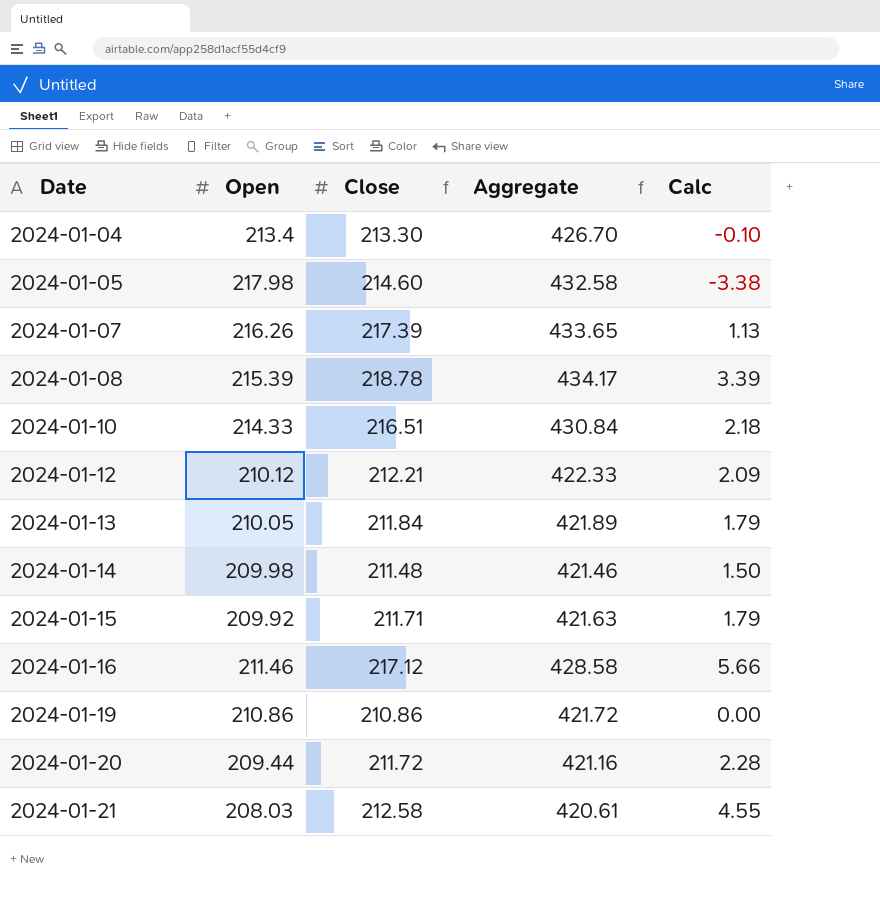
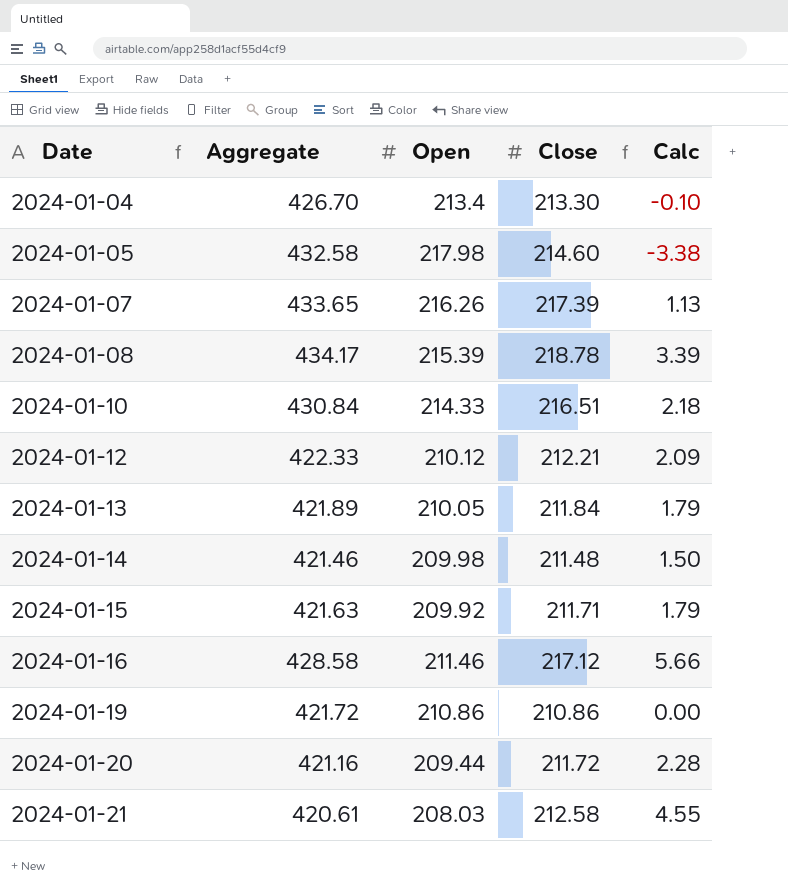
column Aggregate | position: 4 -> 2

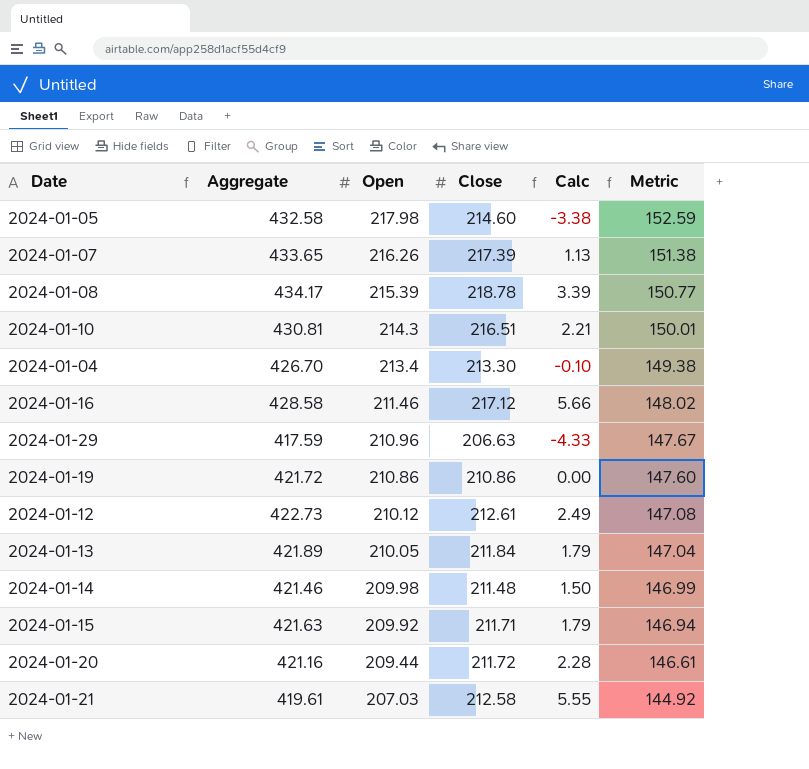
row order: Date ascending -> Open descending
column Metric | formula: none -> [Open] * 0.7
2024-01-10 | Aggregate: 430.84 -> 430.81
2024-01-10 | Open: 214.33 -> 214.3
2024-01-10 | Calc: 2.18 -> 2.21
row 2024-01-29: none -> 417.59 | 210.96 | 206.63 | -4.33 | 147.67
2024-01-12 | Aggregate: 422.33 -> 422.73
2024-01-12 | Close: 212.21 -> 212.61
2024-01-12 | Calc: 2.09 -> 2.49
2024-01-21 | Aggregate: 420.61 -> 419.61
2024-01-21 | Open: 208.03 -> 207.03
2024-01-21 | Calc: 4.55 -> 5.55

